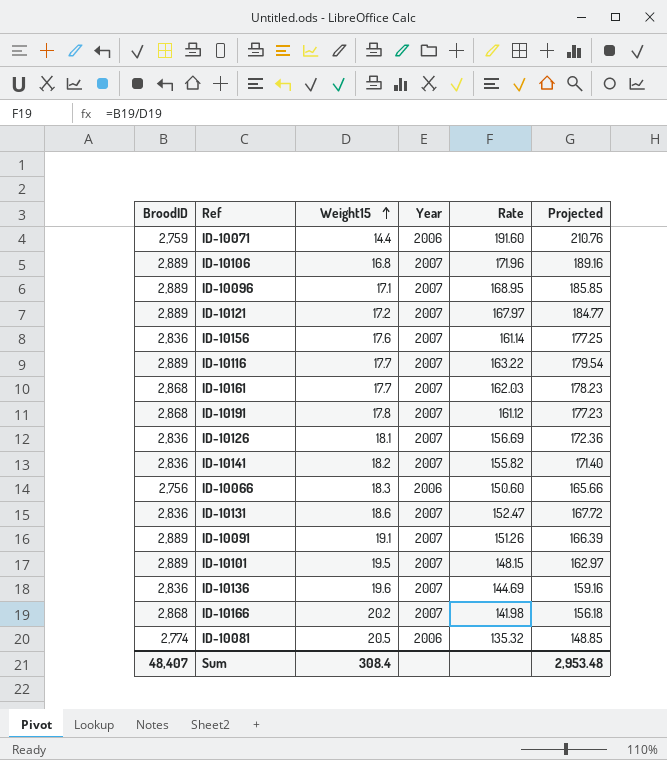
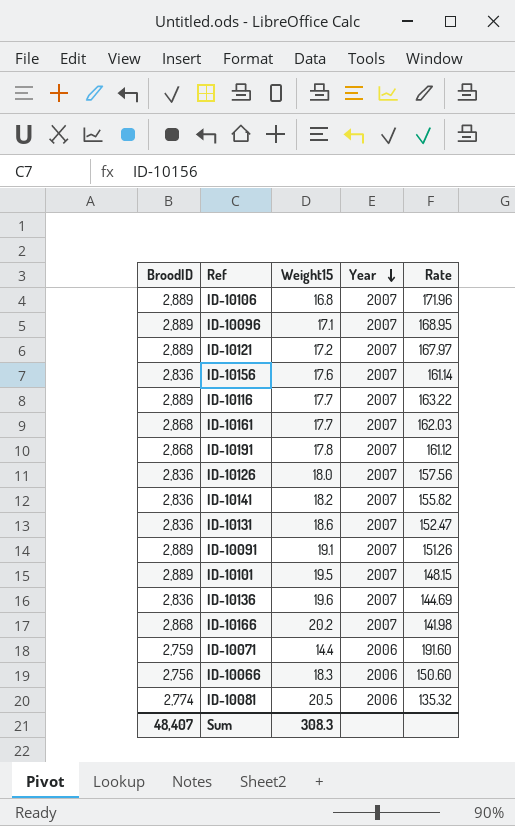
row order: Weight15 ascending -> Year descending
column Projected | formula: [Rate] * 1.1 -> none
ID-10126 | Weight15: 18.1 -> 18.0
ID-10126 | Rate: 156.69 -> 157.56
Sum | Weight15: 308.4 -> 308.3

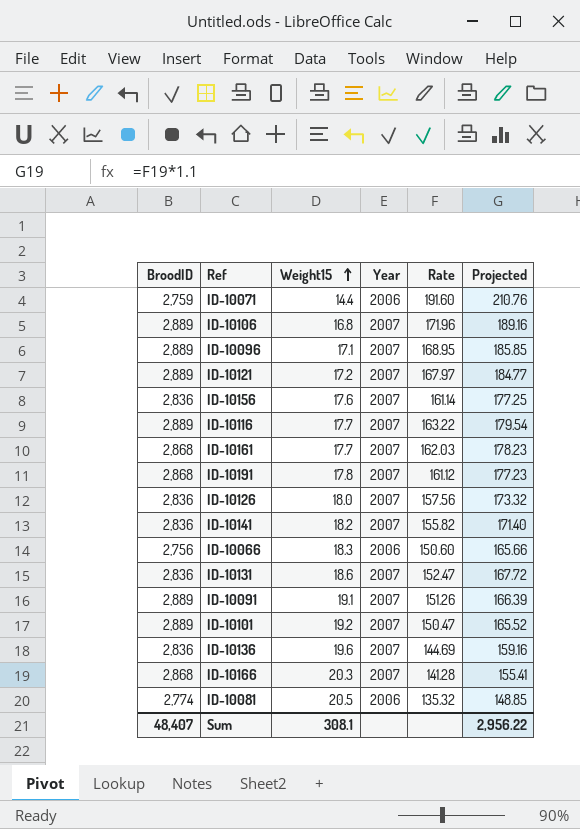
row order: Year descending -> Weight15 ascending
column Projected | formula: none -> [Rate] * 1.1
ID-10101 | Weight15: 19.5 -> 19.2
ID-10101 | Rate: 148.15 -> 150.47
ID-10166 | Weight15: 20.2 -> 20.3
ID-10166 | Rate: 141.98 -> 141.28
Sum | Weight15: 308.3 -> 308.1

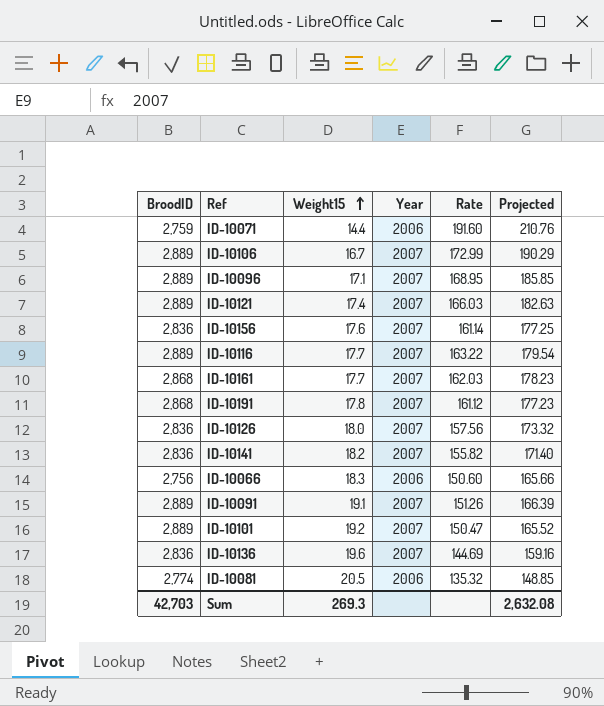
row ID-10131: 2,836 | 18.6 | 2007 | 152.47 | 167.72 -> none
row ID-10166: 2,868 | 20.3 | 2007 | 141.28 | 155.41 -> none
ID-10106 | Weight15: 16.8 -> 16.7
ID-10106 | Rate: 171.96 -> 172.99
ID-10106 | Projected: 189.16 -> 190.29
ID-10121 | Weight15: 17.2 -> 17.4
ID-10121 | Rate: 167.97 -> 166.03
ID-10121 | Projected: 184.77 -> 182.63
Sum | BroodID: 48,407 -> 42,703
Sum | Weight15: 308.1 -> 269.3
Sum | Projected: 2,956.22 -> 2,632.08

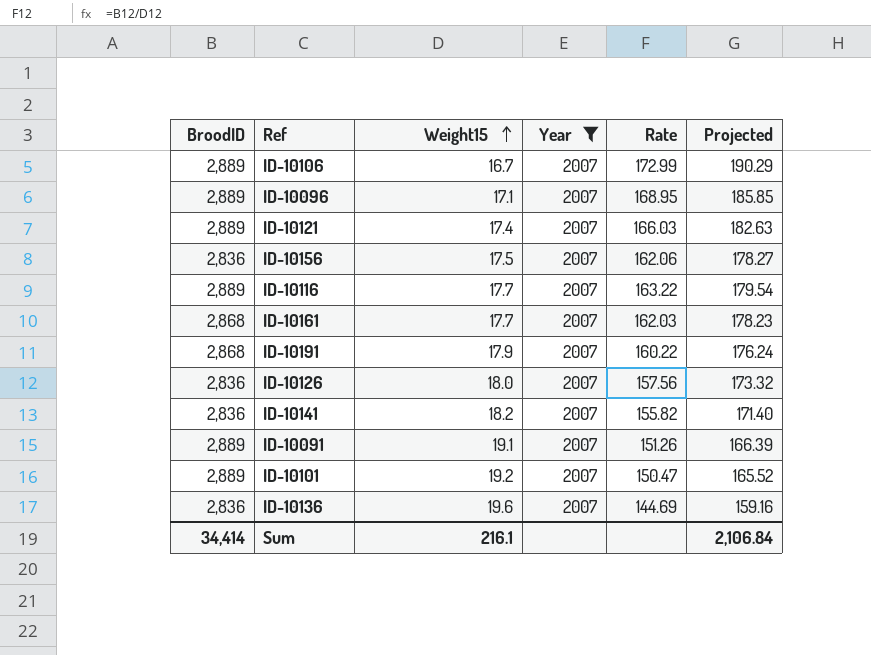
filter: none -> Year = 2007
ID-10156 | Weight15: 17.6 -> 17.5
ID-10156 | Rate: 161.14 -> 162.06
ID-10156 | Projected: 177.25 -> 178.27
ID-10191 | Weight15: 17.8 -> 17.9
ID-10191 | Rate: 161.12 -> 160.22
ID-10191 | Projected: 177.23 -> 176.24
Sum | BroodID: 42,703 -> 34,414
Sum | Weight15: 269.3 -> 216.1
Sum | Projected: 2,632.08 -> 2,106.84

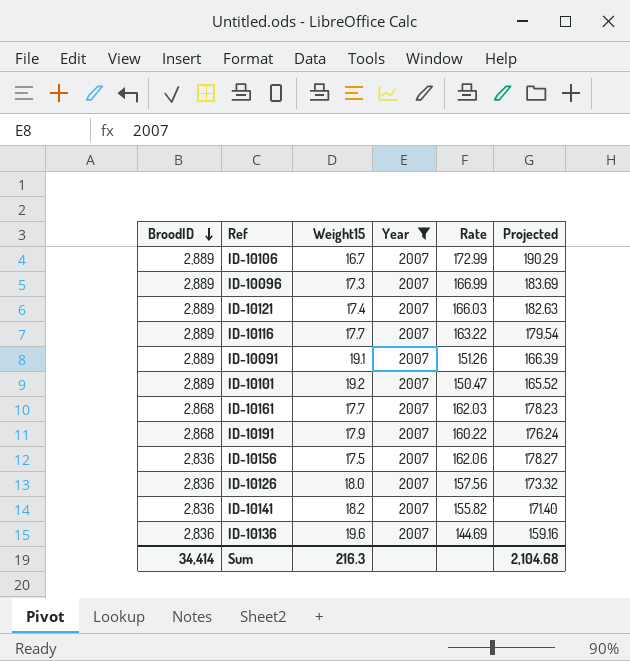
row order: Weight15 ascending -> BroodID descending
ID-10096 | Weight15: 17.1 -> 17.3
ID-10096 | Rate: 168.95 -> 166.99
ID-10096 | Projected: 185.85 -> 183.69
Sum | Weight15: 216.1 -> 216.3
Sum | Projected: 2,106.84 -> 2,104.68

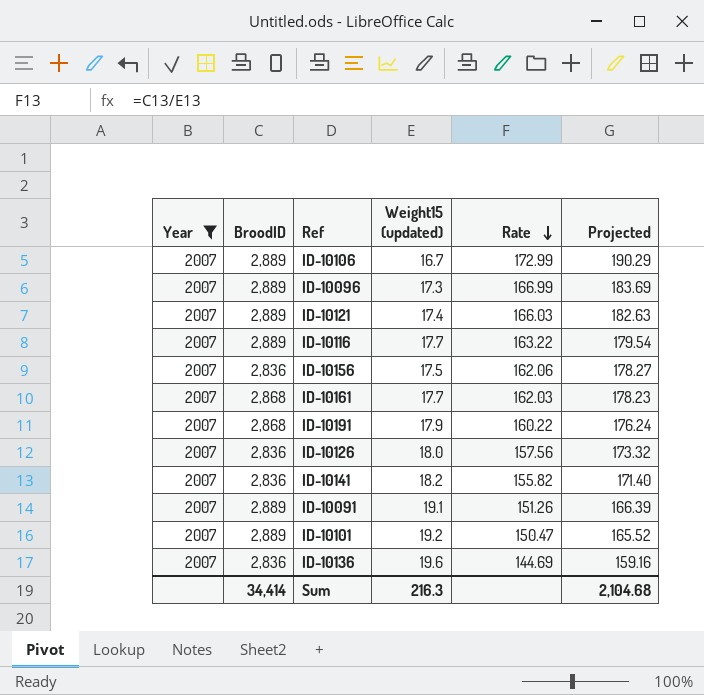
row order: BroodID descending -> Rate descending
column Year | position: 4 -> 1
column name: Weight15 -> Weight15 (updated)

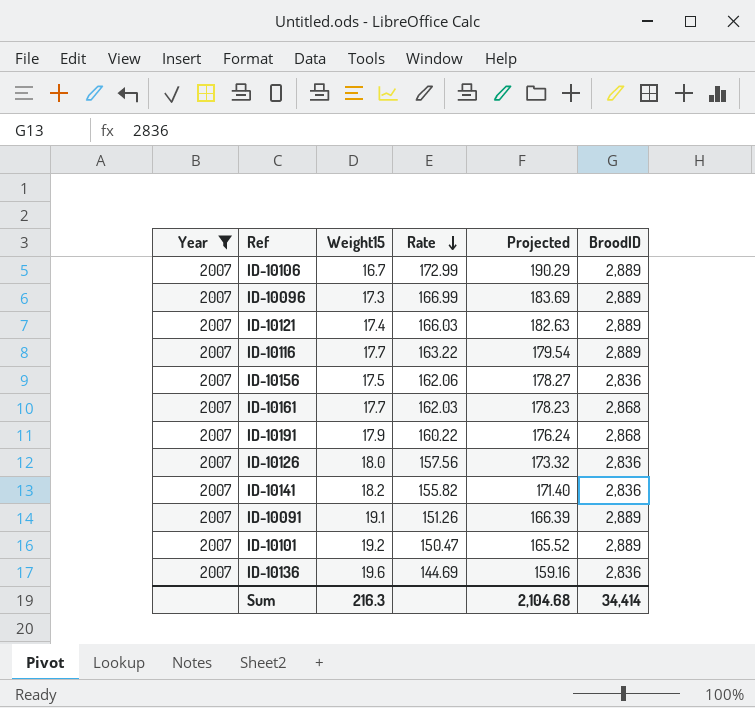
column name: Weight15 (updated) -> Weight15
column BroodID | position: 2 -> 6

